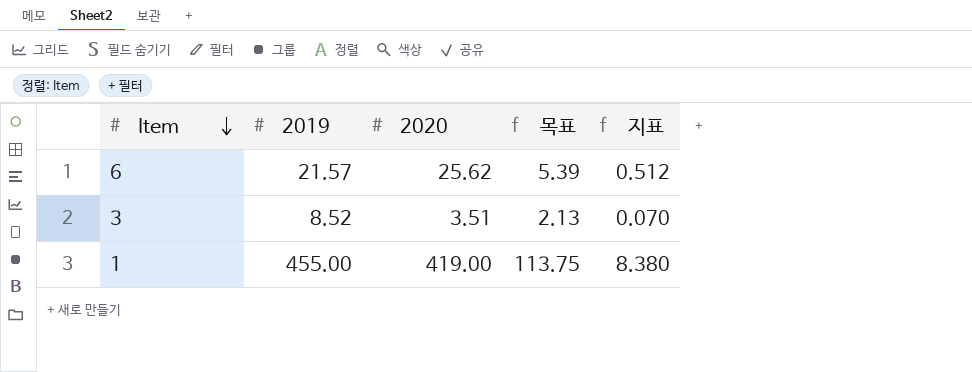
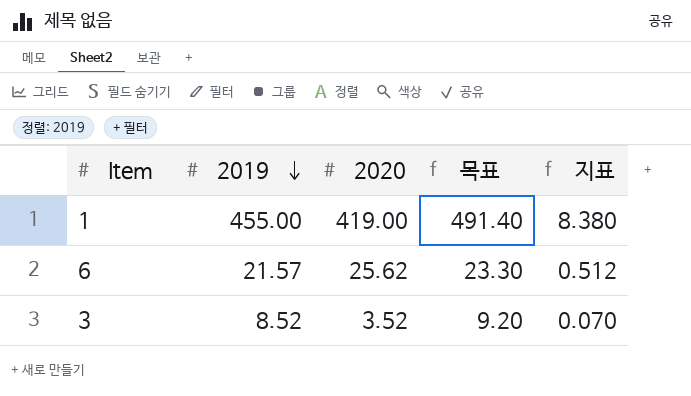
row order: Item descending -> 2019 descending
column 목표 | formula: [2019] * 0.25 -> [2019] * 1.08
3 | 2020: 3.51 -> 3.52

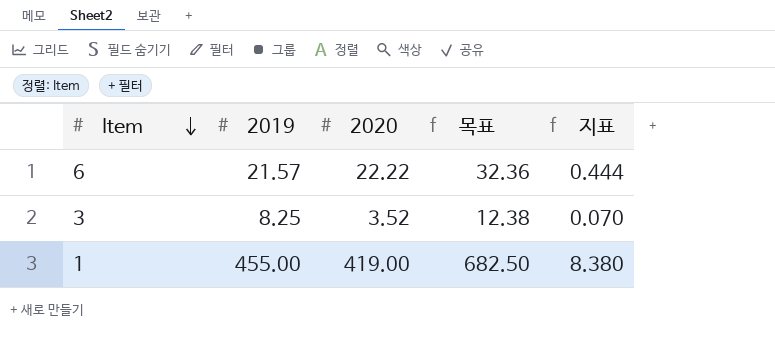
row order: 2019 descending -> Item descending
column 목표 | formula: [2019] * 1.08 -> [2019] * 1.5
6 | 2020: 25.62 -> 22.22
6 | 지표: 0.512 -> 0.444
3 | 2019: 8.52 -> 8.25

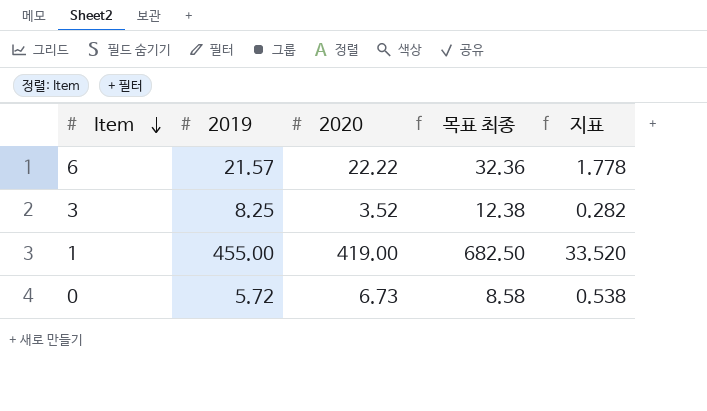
column name: 목표 -> 목표 최종
column 지표 | formula: [2020] * 0.02 -> [2020] * 0.08
row 0: none -> 5.72 | 6.73 | 8.58 | 0.538

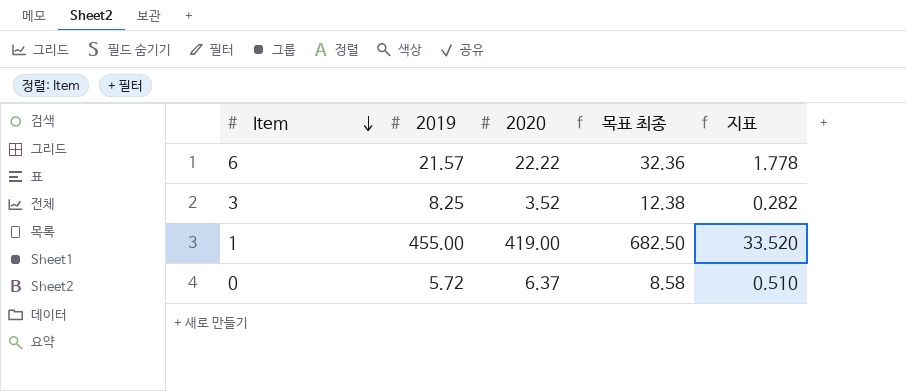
0 | 2020: 6.73 -> 6.37
0 | 지표: 0.538 -> 0.510

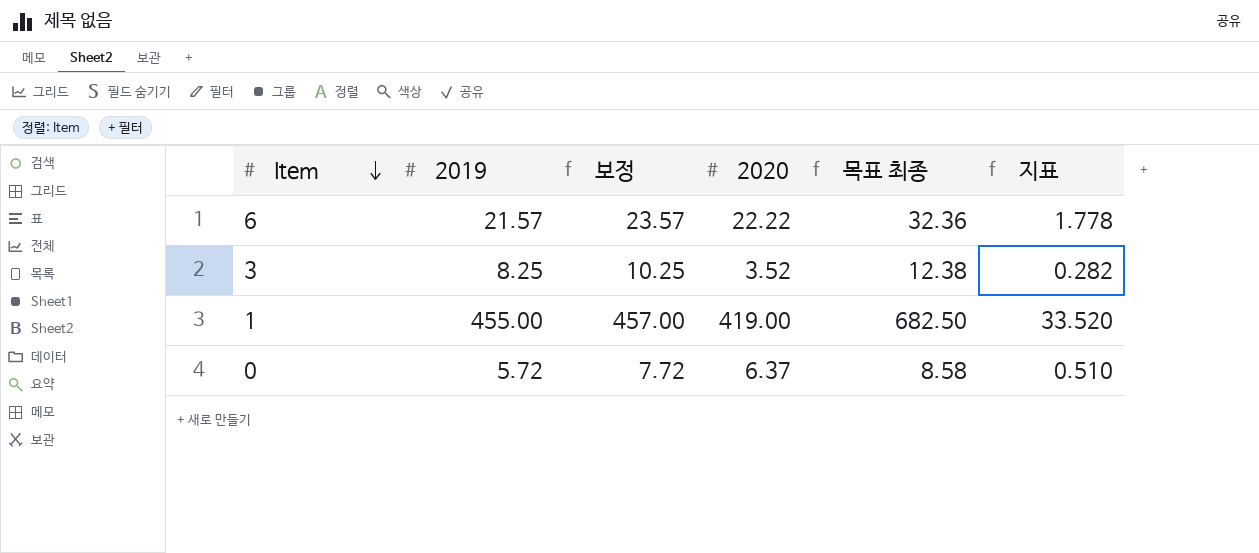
column 보정 | formula: none -> [2019] + 2

